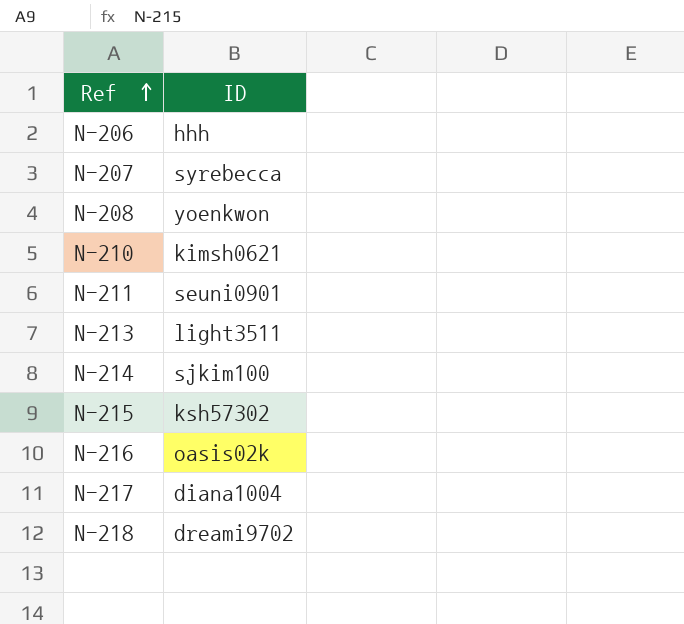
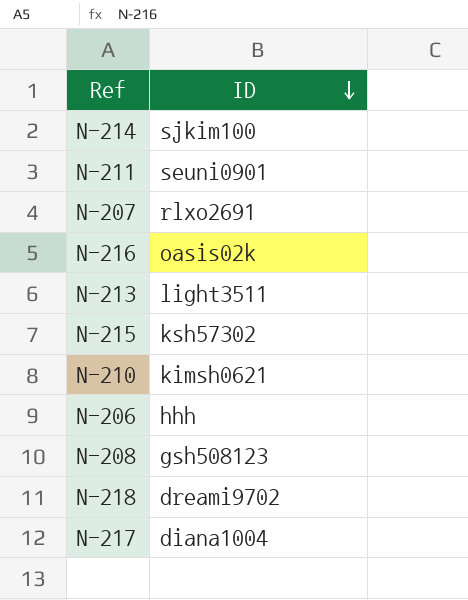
row order: Ref ascending -> ID descending
N-207 | ID: syrebecca -> rlxo2691
N-208 | ID: yoenkwon -> gsh508123

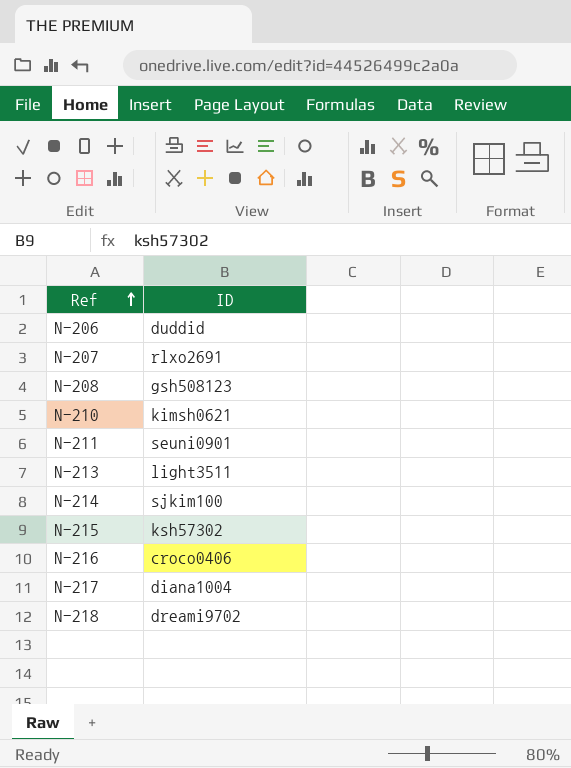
row order: ID descending -> Ref ascending
N-206 | ID: hhh -> duddid
N-216 | ID: oasis02k -> croco0406

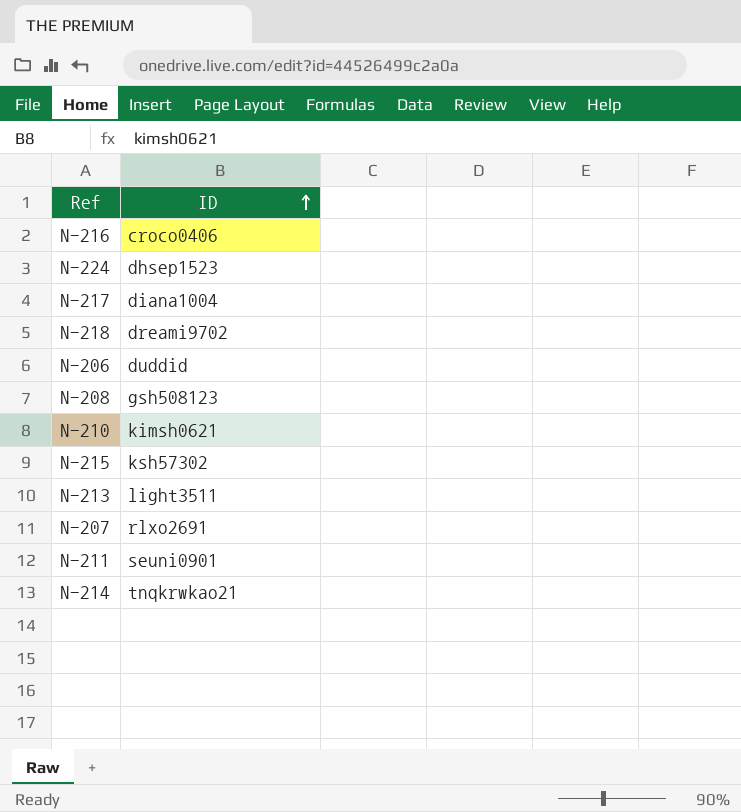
row order: Ref ascending -> ID ascending
row N-224: none -> dhsep1523
N-214 | ID: sjkim100 -> tnqkrwkao21

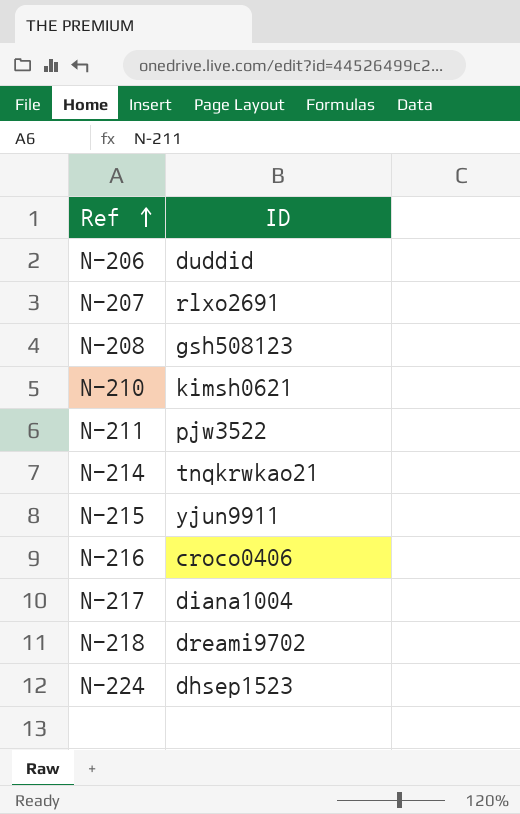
row order: ID ascending -> Ref ascending
row N-213: light3511 -> none
N-211 | ID: seuni0901 -> pjw3522
N-215 | ID: ksh57302 -> yjun9911

